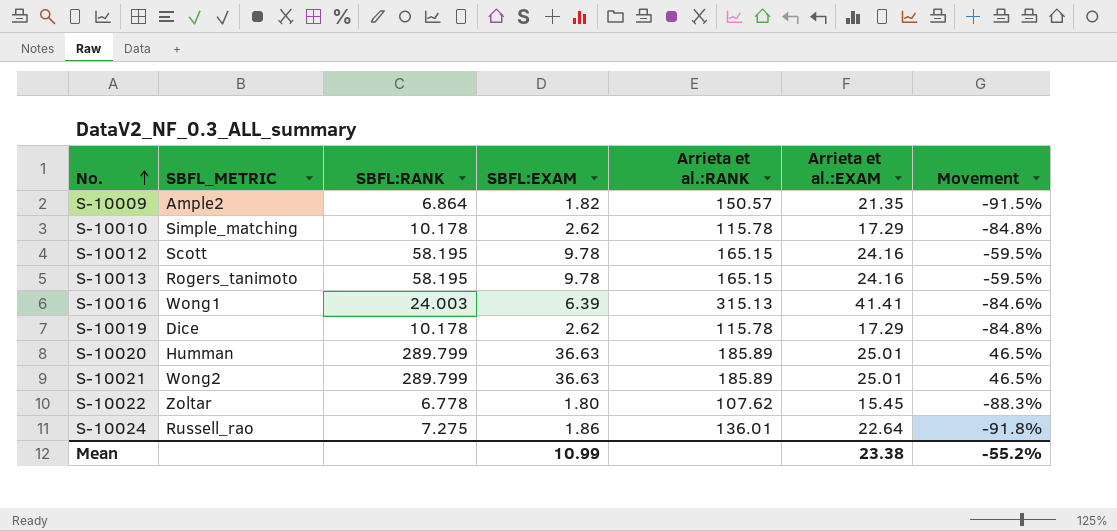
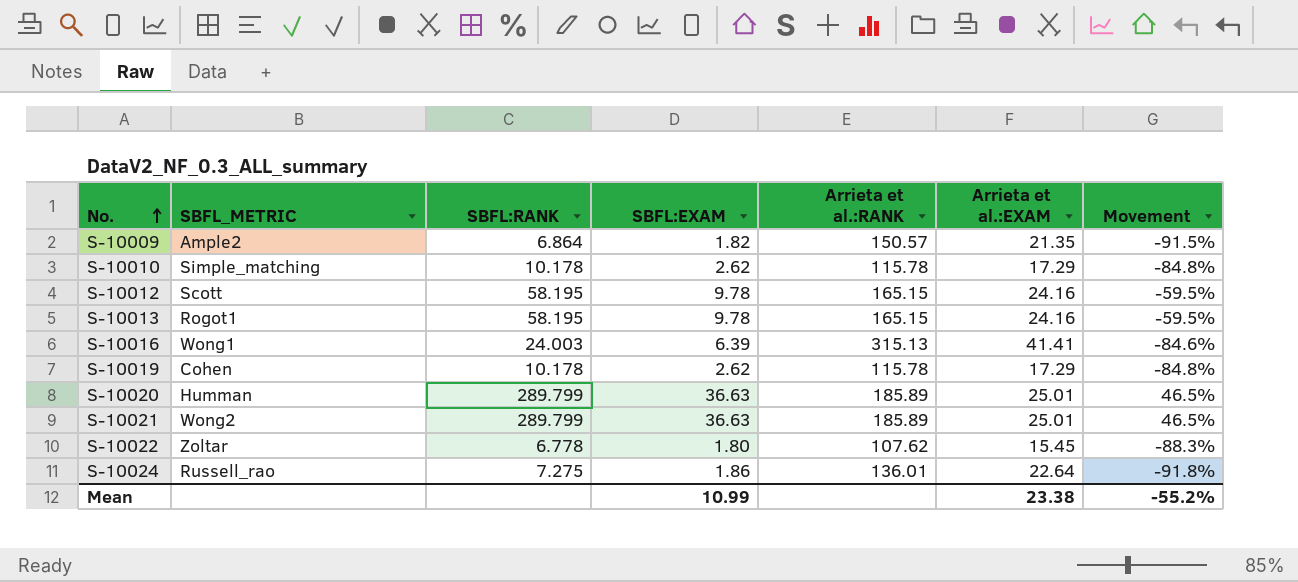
S-10013 | SBFL_METRIC: Rogers_tanimoto -> Rogot1
S-10019 | SBFL_METRIC: Dice -> Cohen

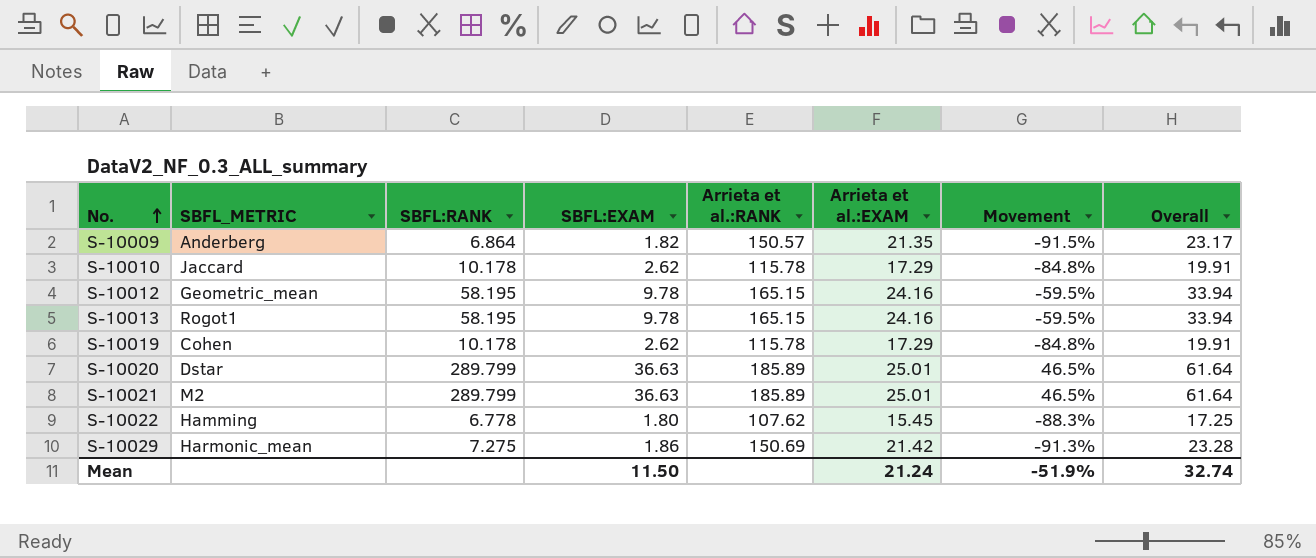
column Overall | formula: none -> [SBFL:EXAM] + [Arrieta et al.:EXAM]
row S-10016: Wong1 | 24.003 | 6.39 | 315.13 | 41.41 | -84.6% -> none
row S-10024: Russell_rao | 7.275 | 1.86 | 136.01 | 22.64 | -91.8% -> none
S-10009 | SBFL_METRIC: Ample2 -> Anderberg
S-10010 | SBFL_METRIC: Simple_matching -> Jaccard
S-10012 | SBFL_METRIC: Scott -> Geometric_mean
S-10020 | SBFL_METRIC: Humman -> Dstar
S-10021 | SBFL_METRIC: Wong2 -> M2
S-10022 | SBFL_METRIC: Zoltar -> Hamming
row S-10029: none -> Harmonic_mean | 7.275 | 1.86 | 150.69 | 21.42 | -91.3% | 23.28
Mean | SBFL:EXAM: 10.99 -> 11.50
Mean | Arrieta et al.:EXAM: 23.38 -> 21.24
Mean | Movement: -55.2% -> -51.9%

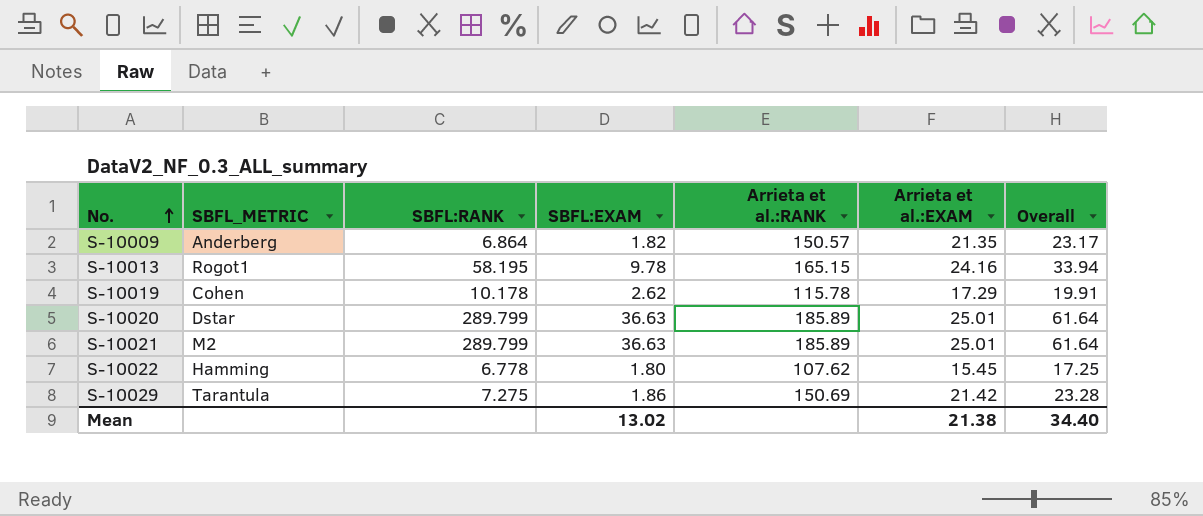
column Movement | formula: ([SBFL:EXAM] - [Arrieta et al.:EXAM]) / [Arrieta et al.:EXAM] -> none
row S-10010: Jaccard | 10.178 | 2.62 | 115.78 | 17.29 | -84.8% | 19.91 -> none
row S-10012: Geometric_mean | 58.195 | 9.78 | 165.15 | 24.16 | -59.5% | 33.94 -> none
S-10029 | SBFL_METRIC: Harmonic_mean -> Tarantula
Mean | SBFL:EXAM: 11.50 -> 13.02
Mean | Arrieta et al.:EXAM: 21.24 -> 21.38
Mean | Overall: 32.74 -> 34.40

